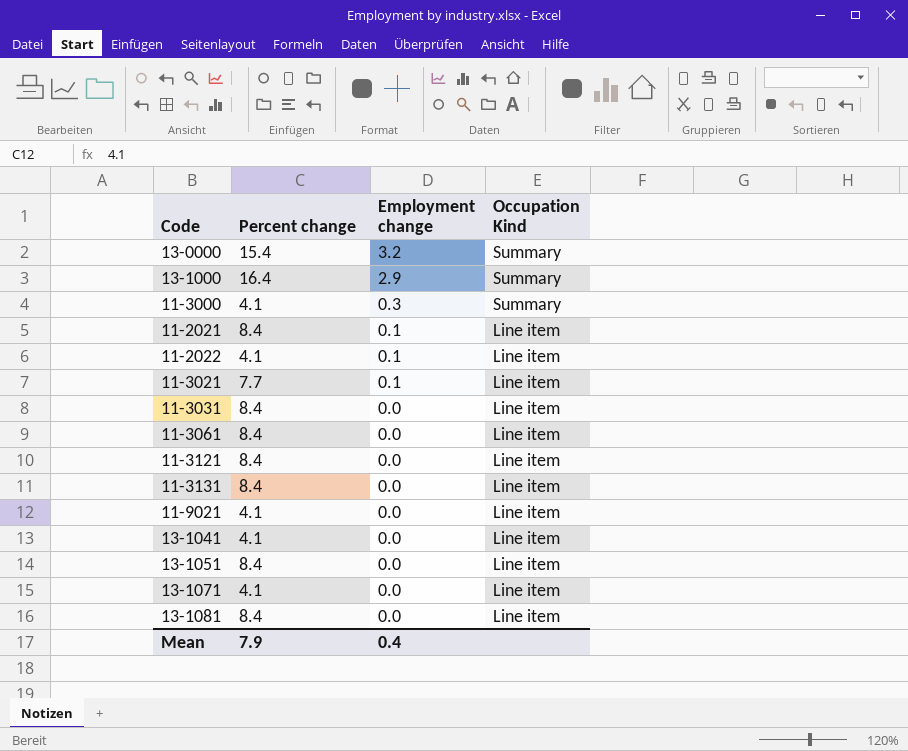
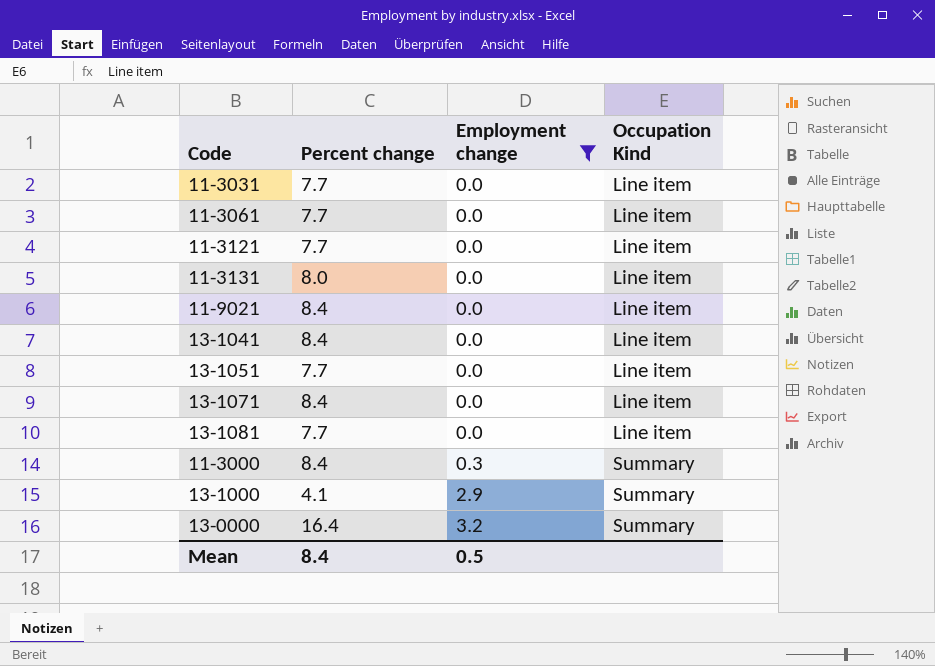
filter: none -> Employment change != 0.1
row order: Employment change descending -> Employment change ascending
11-3031 | Percent change: 8.4 -> 7.7
11-3061 | Percent change: 8.4 -> 7.7
11-3121 | Percent change: 8.4 -> 7.7
11-3131 | Percent change: 8.4 -> 8.0
11-9021 | Percent change: 4.1 -> 8.4
13-1041 | Percent change: 4.1 -> 8.4
13-1051 | Percent change: 8.4 -> 7.7
13-1071 | Percent change: 4.1 -> 8.4
13-1081 | Percent change: 8.4 -> 7.7
11-3000 | Percent change: 4.1 -> 8.4
13-1000 | Percent change: 16.4 -> 4.1
13-0000 | Percent change: 15.4 -> 16.4
Mean | Percent change: 7.9 -> 8.4
Mean | Employment change: 0.4 -> 0.5

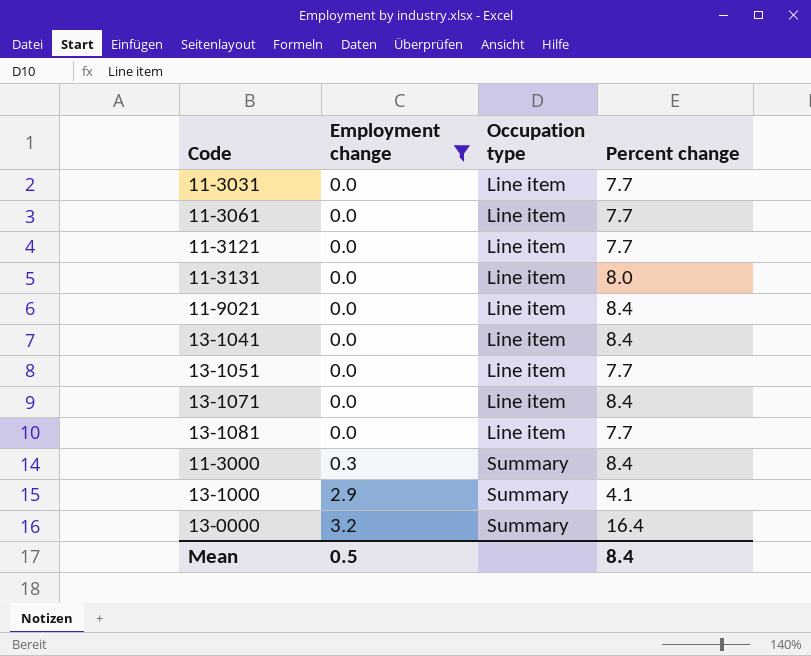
column name: Occupation Kind -> Occupation type
column Percent change | position: 2 -> 4

